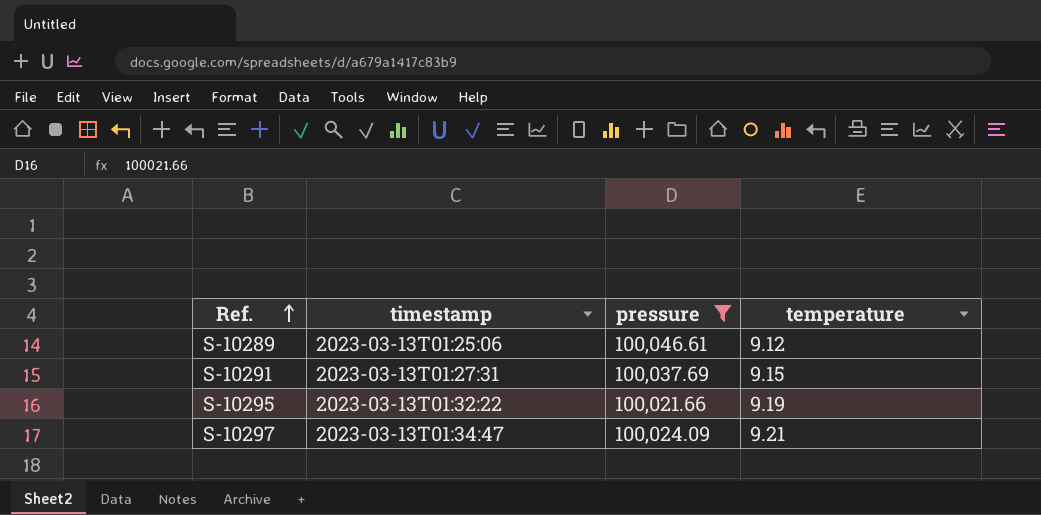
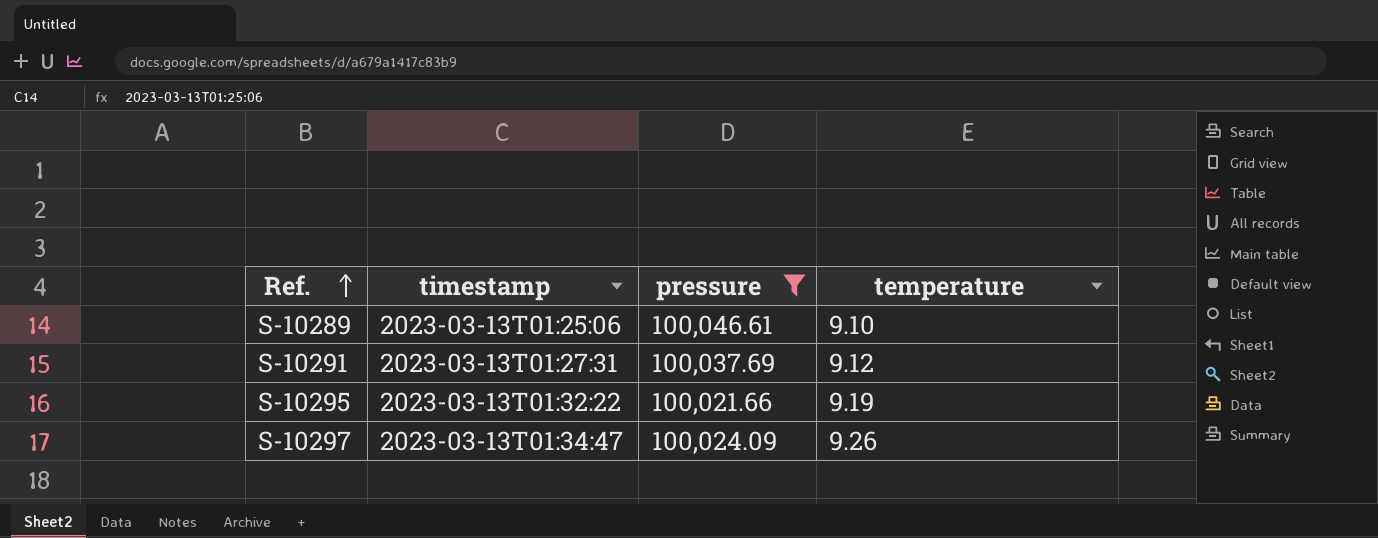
S-10289 | temperature: 9.12 -> 9.10
S-10291 | temperature: 9.15 -> 9.12
S-10297 | temperature: 9.21 -> 9.26

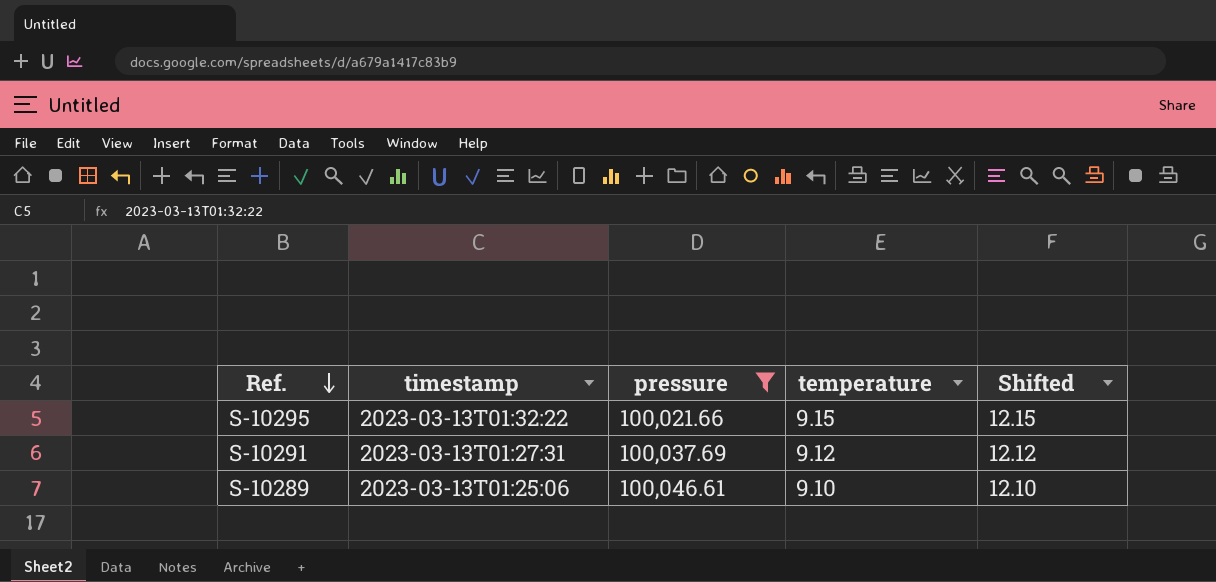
row order: Ref. ascending -> Ref. descending
column Shifted | formula: none -> [temperature] + 3
row S-10297: 2023-03-13T01:34:47 | 100,024.09 | 9.26 -> none
S-10295 | temperature: 9.19 -> 9.15

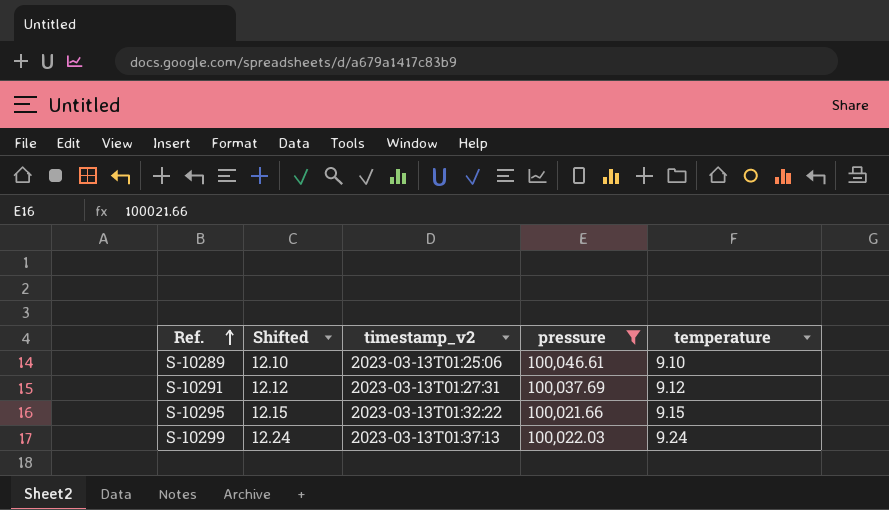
row order: Ref. descending -> Ref. ascending
column Shifted | position: 5 -> 2
column name: timestamp -> timestamp_v2
row S-10299: none -> 12.24 | 2023-03-13T01:37:13 | 100,022.03 | 9.24

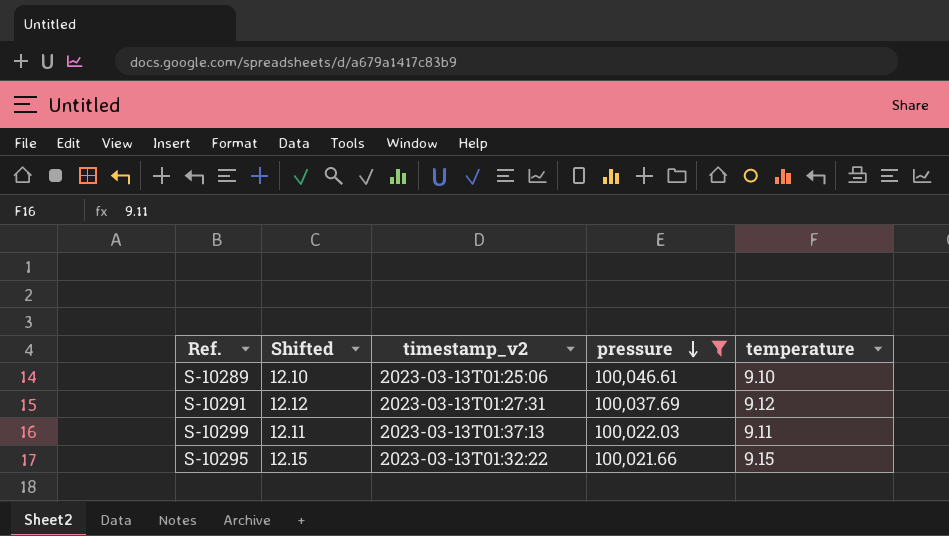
row order: Ref. ascending -> pressure descending
S-10299 | Shifted: 12.24 -> 12.11
S-10299 | temperature: 9.24 -> 9.11

